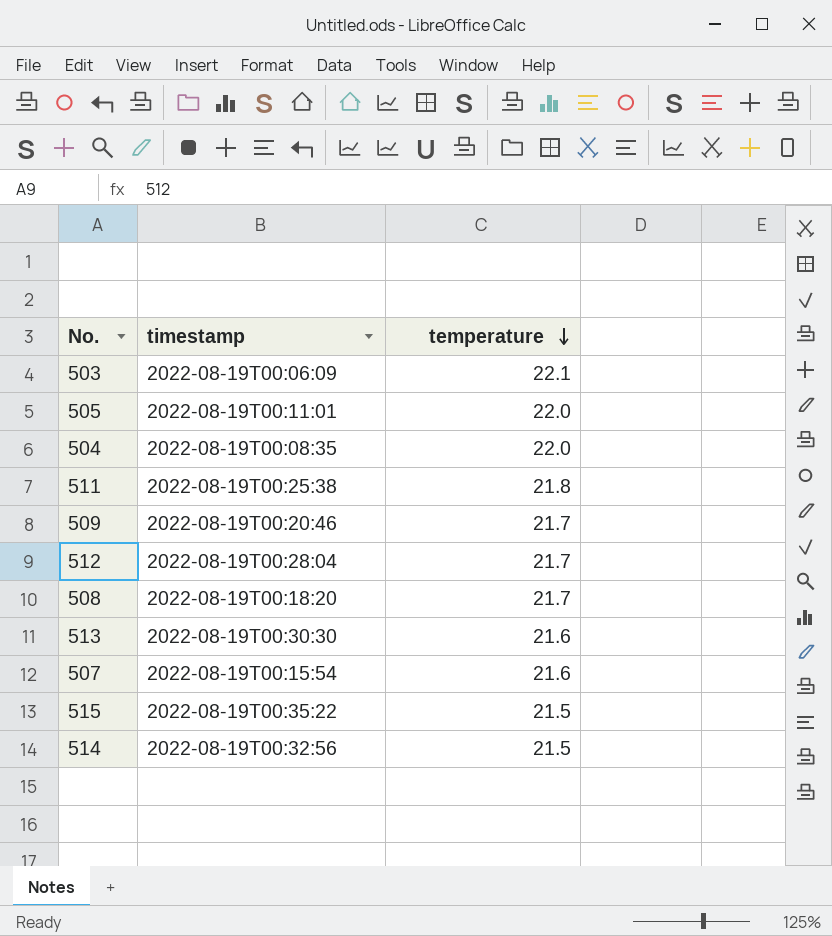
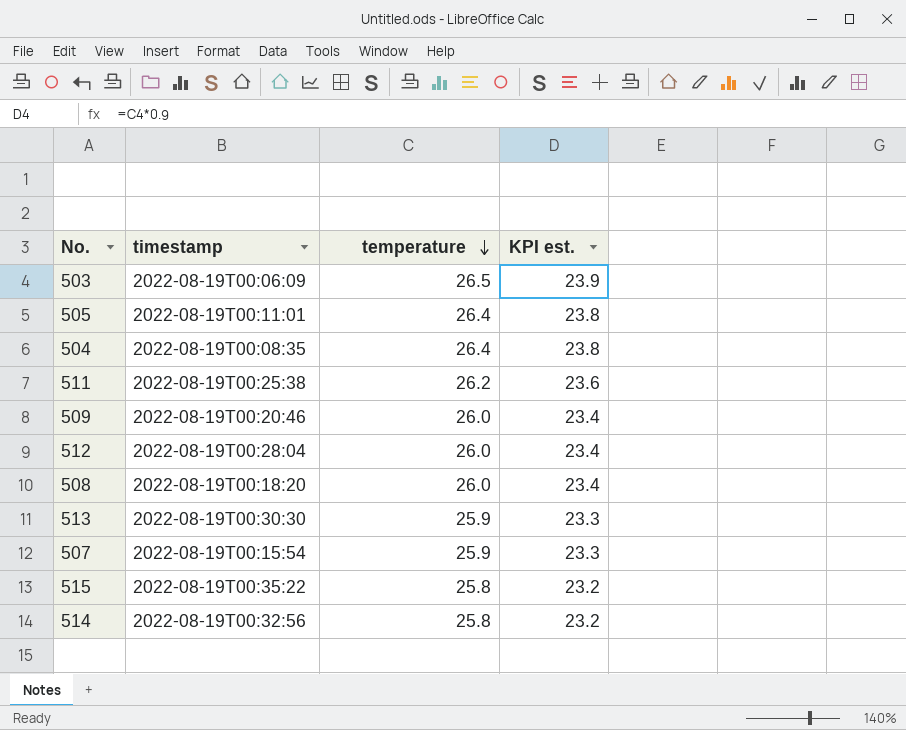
column KPI est. | formula: none -> [temperature] * 0.9
503 | temperature: 22.1 -> 26.5
505 | temperature: 22.0 -> 26.4
504 | temperature: 22.0 -> 26.4
511 | temperature: 21.8 -> 26.2
509 | temperature: 21.7 -> 26.0
512 | temperature: 21.7 -> 26.0
508 | temperature: 21.7 -> 26.0
513 | temperature: 21.6 -> 25.9
507 | temperature: 21.6 -> 25.9
515 | temperature: 21.5 -> 25.8
514 | temperature: 21.5 -> 25.8

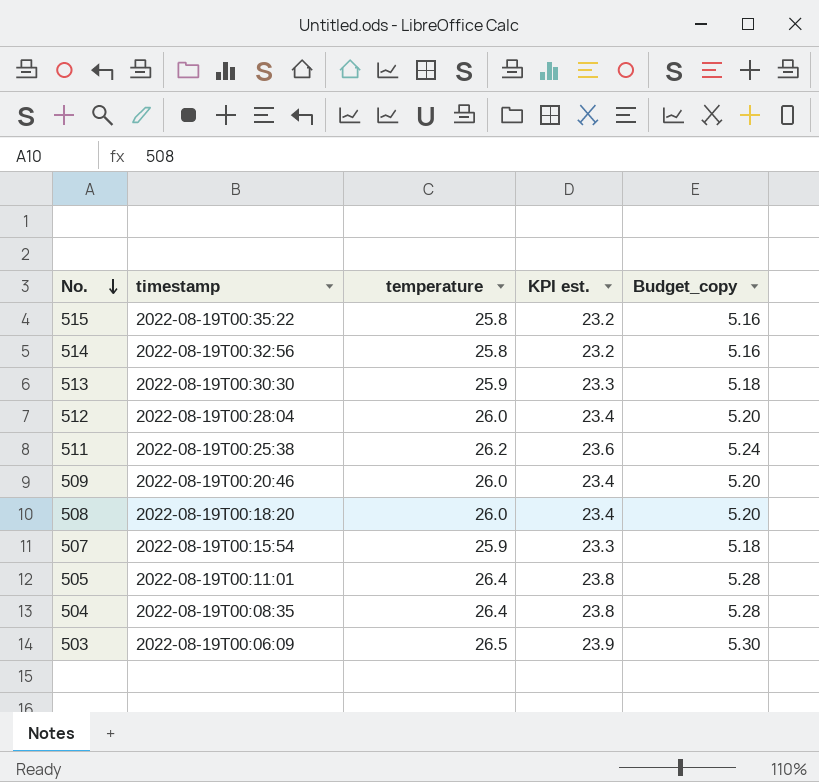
row order: temperature descending -> No. descending
column Budget_copy | formula: none -> [temperature] * 0.2

